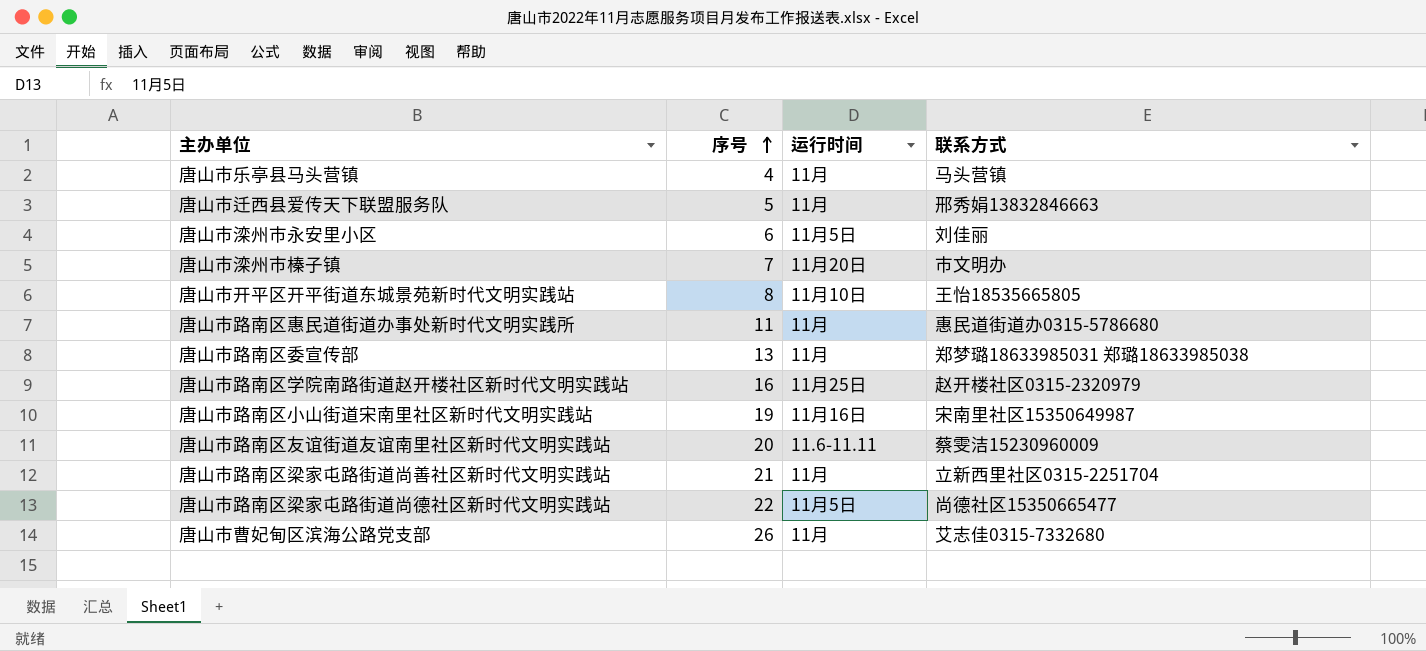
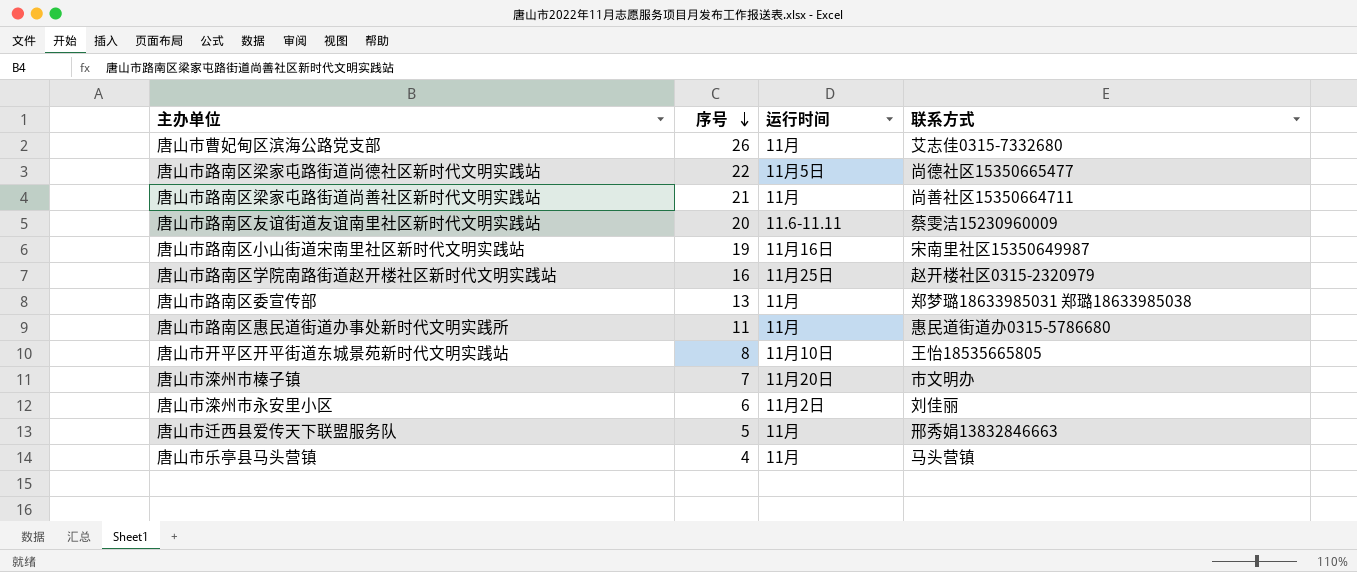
row order: 序号 ascending -> 序号 descending
唐山市路南区梁家屯路街道尚善社区新时代文明实践站 | 联系方式: 立新西里社区0315-2251704 -> 尚善社区15350664711
唐山市滦州市永安里小区 | 运行时间: 11月5日 -> 11月2日

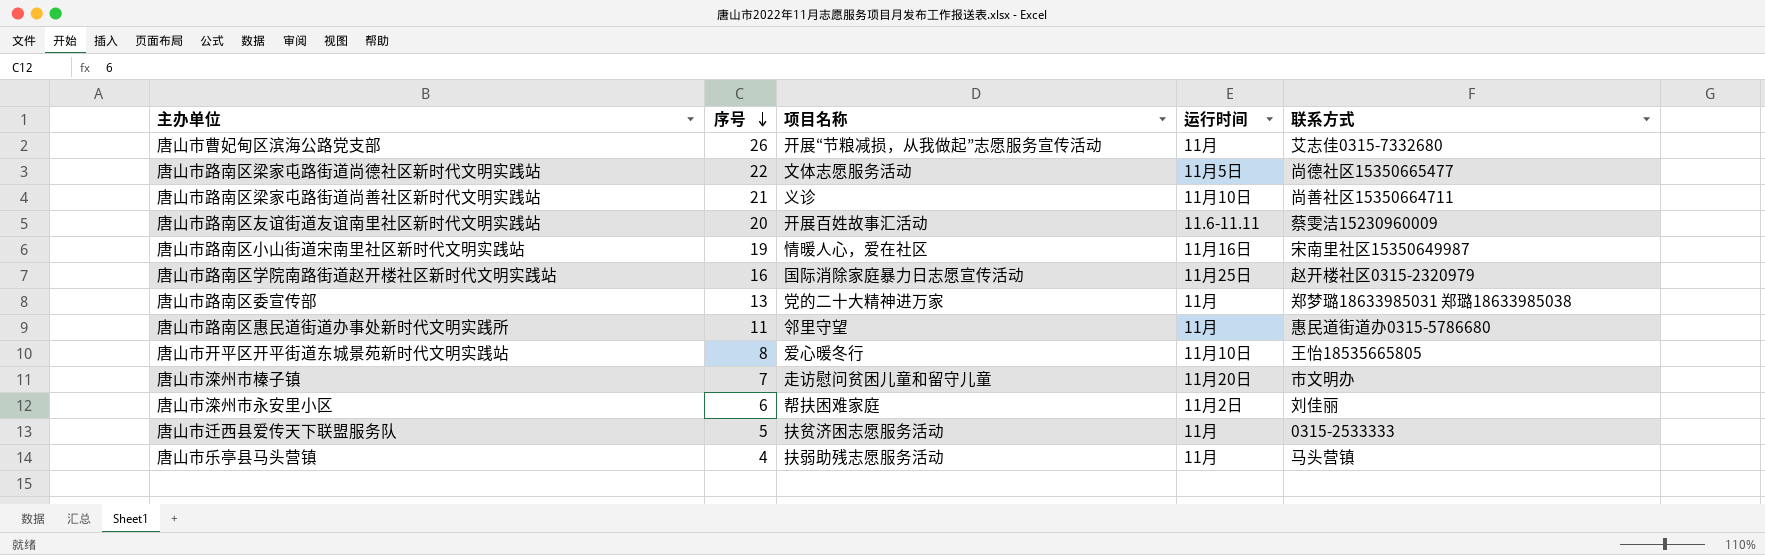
column 项目名称 | position: none -> 3
唐山市路南区梁家屯路街道尚善社区新时代文明实践站 | 运行时间: 11月 -> 11月10日
唐山市迁西县爱传天下联盟服务队 | 联系方式: 邢秀娟13832846663 -> 0315-2533333

